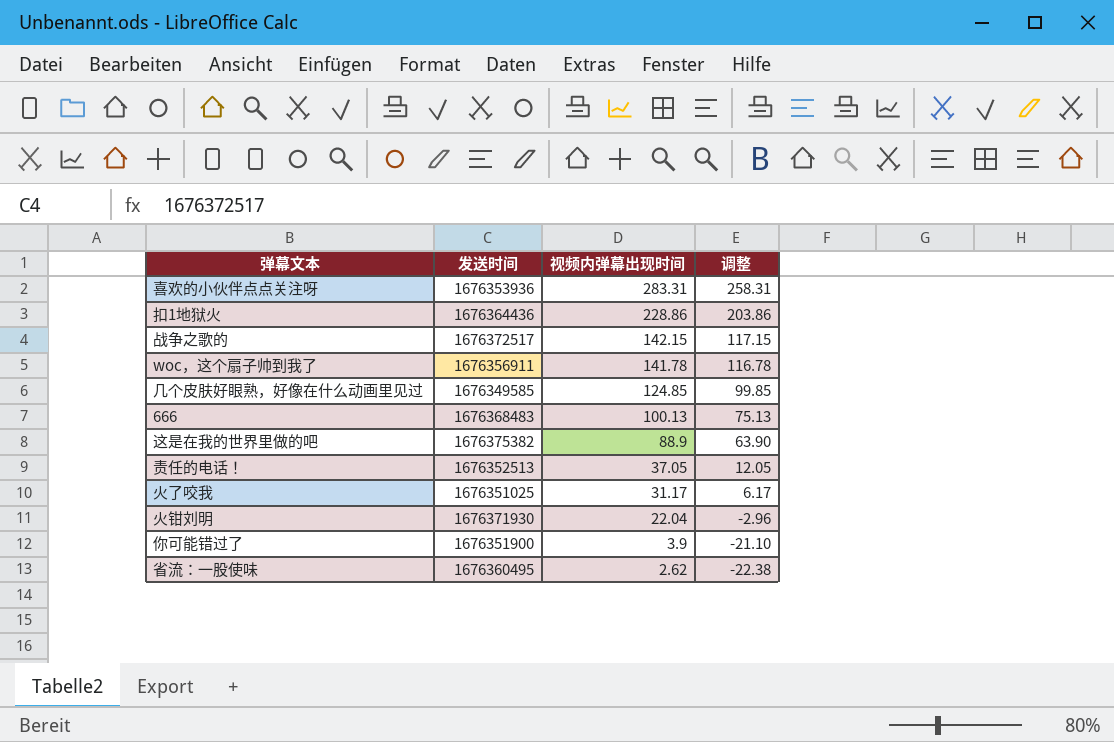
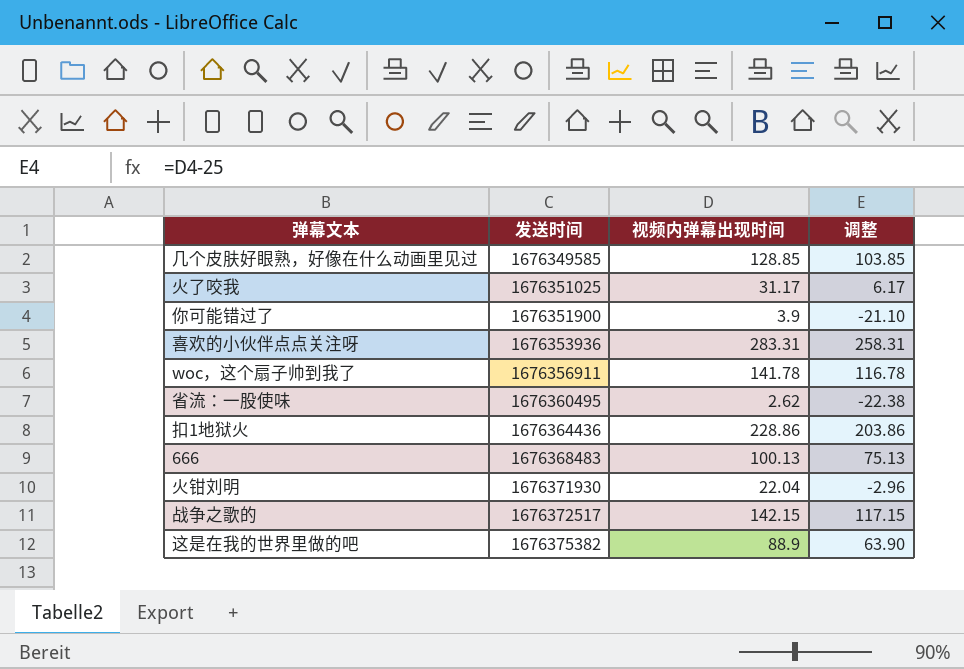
row order: 视频内弹幕出现时间 descending -> 发送时间 ascending
row 责任的电话！: 1676352513 | 37.05 | 12.05 -> none
几个皮肤好眼熟，好像在什么动画里见过 | 视频内弹幕出现时间: 124.85 -> 128.85
几个皮肤好眼熟，好像在什么动画里见过 | 调整: 99.85 -> 103.85

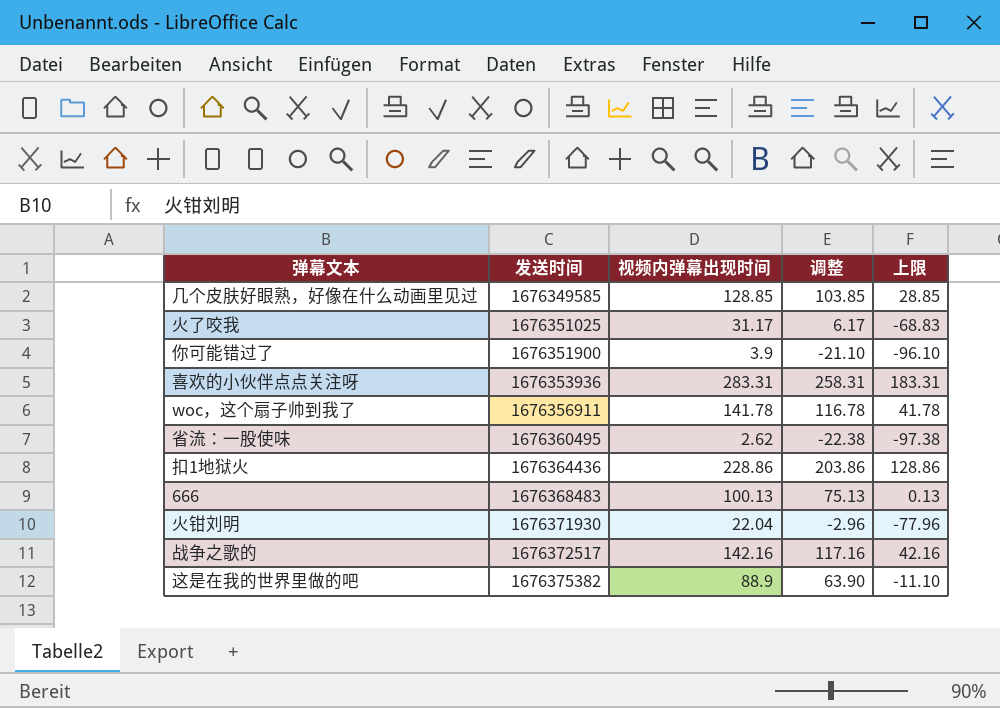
column 上限 | formula: none -> [视频内弹幕出现时间] - 100
战争之歌的 | 视频内弹幕出现时间: 142.15 -> 142.16
战争之歌的 | 调整: 117.15 -> 117.16

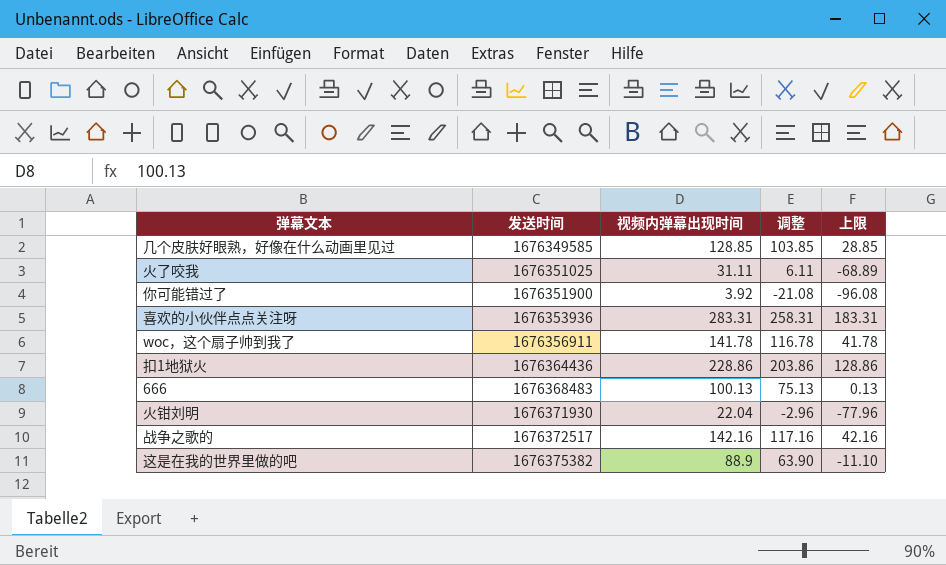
row 省流：一股使味: 1676360495 | 2.62 | -22.38 | -97.38 -> none
火了咬我 | 视频内弹幕出现时间: 31.17 -> 31.11
火了咬我 | 调整: 6.17 -> 6.11
火了咬我 | 上限: -68.83 -> -68.89
你可能错过了 | 视频内弹幕出现时间: 3.9 -> 3.92
你可能错过了 | 调整: -21.10 -> -21.08
你可能错过了 | 上限: -96.10 -> -96.08

